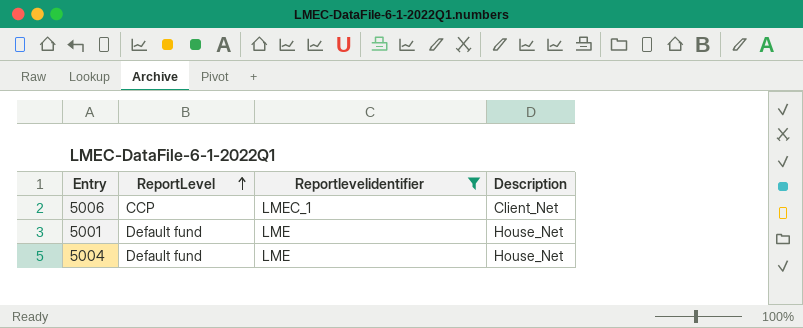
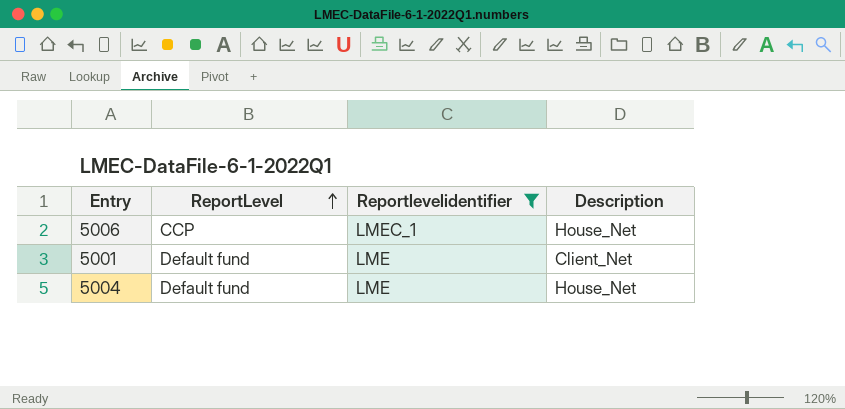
5006 | Description: Client_Net -> House_Net
5001 | Description: House_Net -> Client_Net

